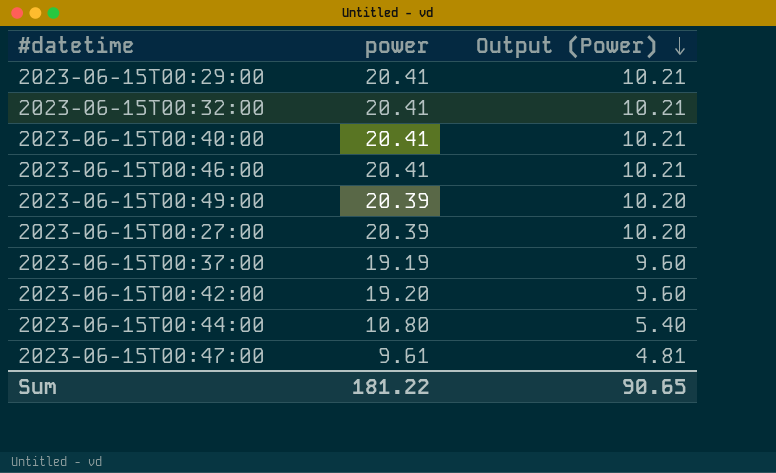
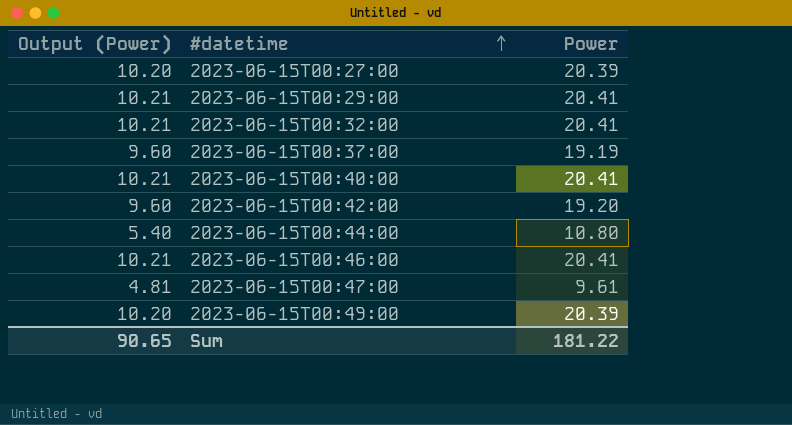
row order: Output (Power) descending -> #datetime ascending
column Output (Power) | position: 3 -> 1
column name: power -> Power

